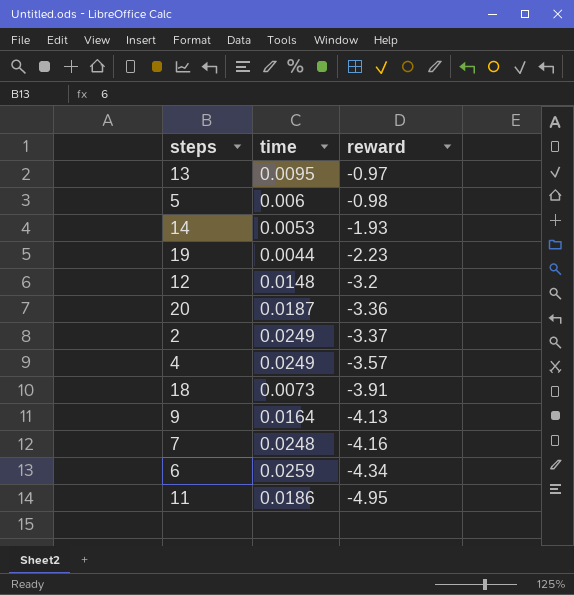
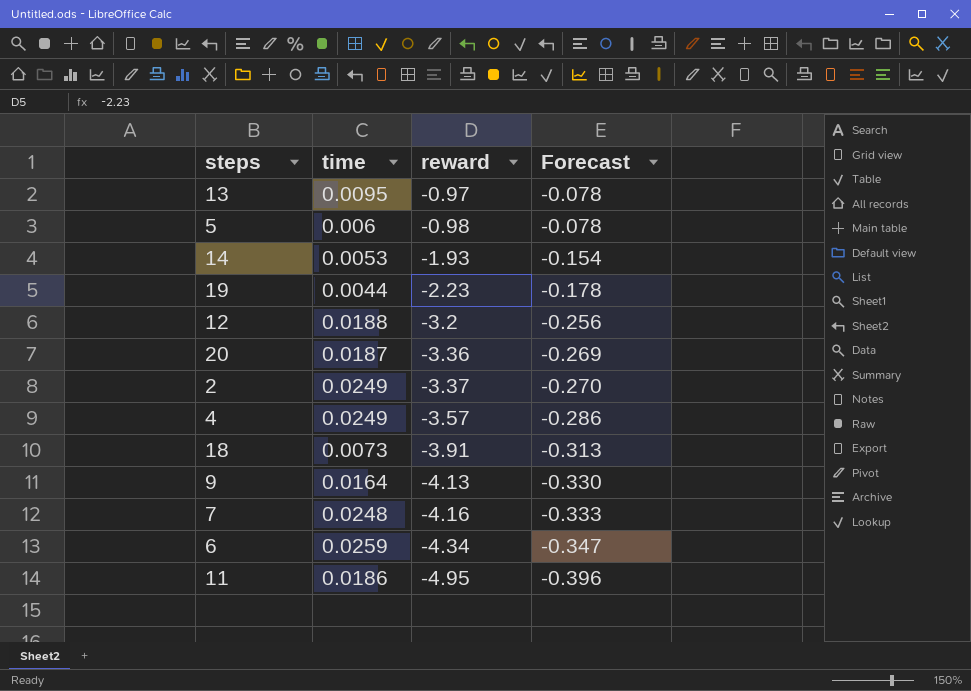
column Forecast | formula: none -> [reward] * 0.08
12 | time: 0.0148 -> 0.0188

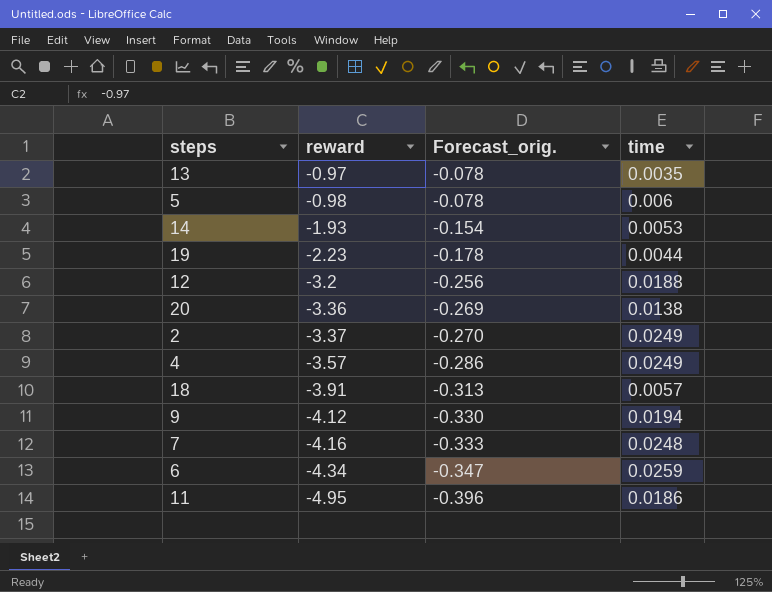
column name: Forecast -> Forecast_orig.
column time | position: 2 -> 4
13 | time: 0.0095 -> 0.0035
20 | time: 0.0187 -> 0.0138
18 | time: 0.0073 -> 0.0057
9 | reward: -4.13 -> -4.12
9 | time: 0.0164 -> 0.0194

